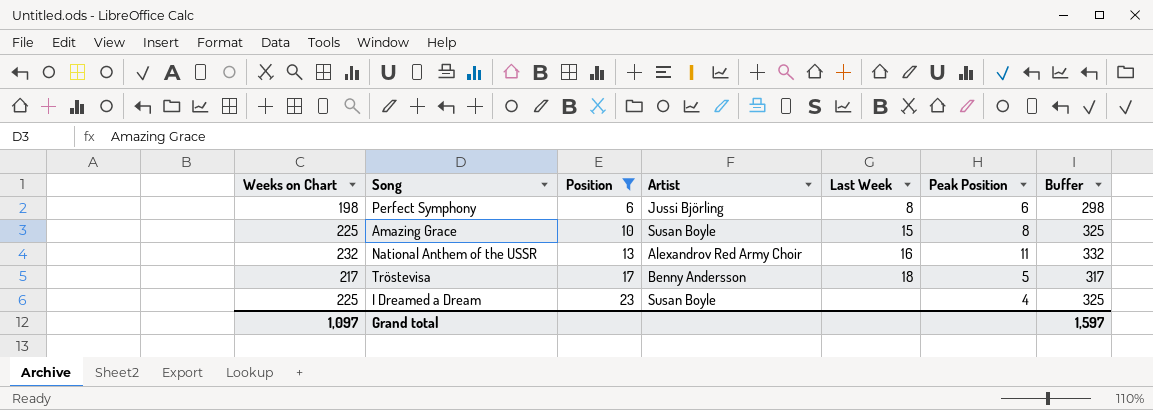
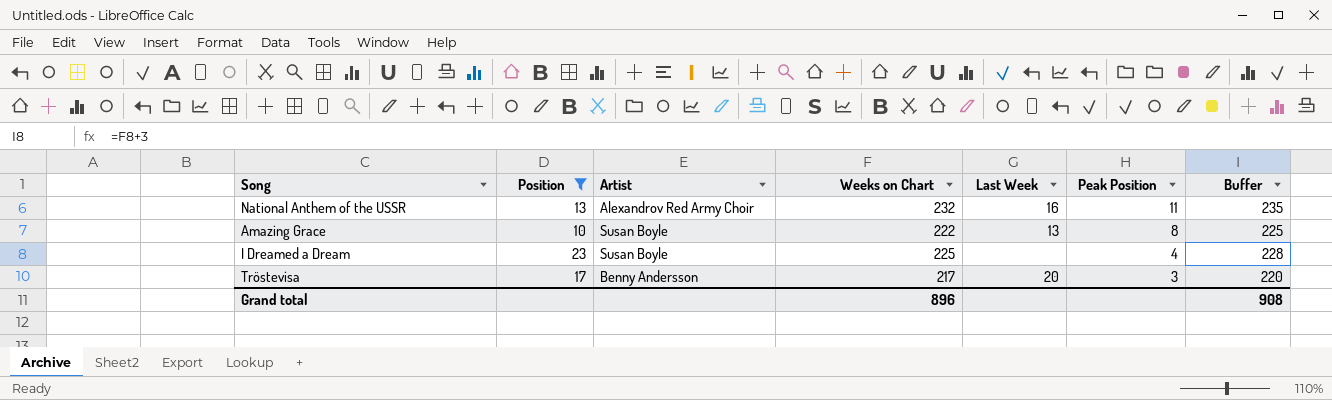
row order: Position ascending -> Peak Position descending
column Weeks on Chart | position: 1 -> 4
column Buffer | formula: [Weeks on Chart] + 100 -> [Weeks on Chart] + 3
row Perfect Symphony: 198 | 6 | Jussi Björling | 8 | 6 | 298 -> none
Amazing Grace | Weeks on Chart: 225 -> 222
Amazing Grace | Last Week: 15 -> 13
Tröstevisa | Last Week: 18 -> 20
Tröstevisa | Peak Position: 5 -> 3
Grand total | Weeks on Chart: 1,097 -> 896
Grand total | Buffer: 1,597 -> 908

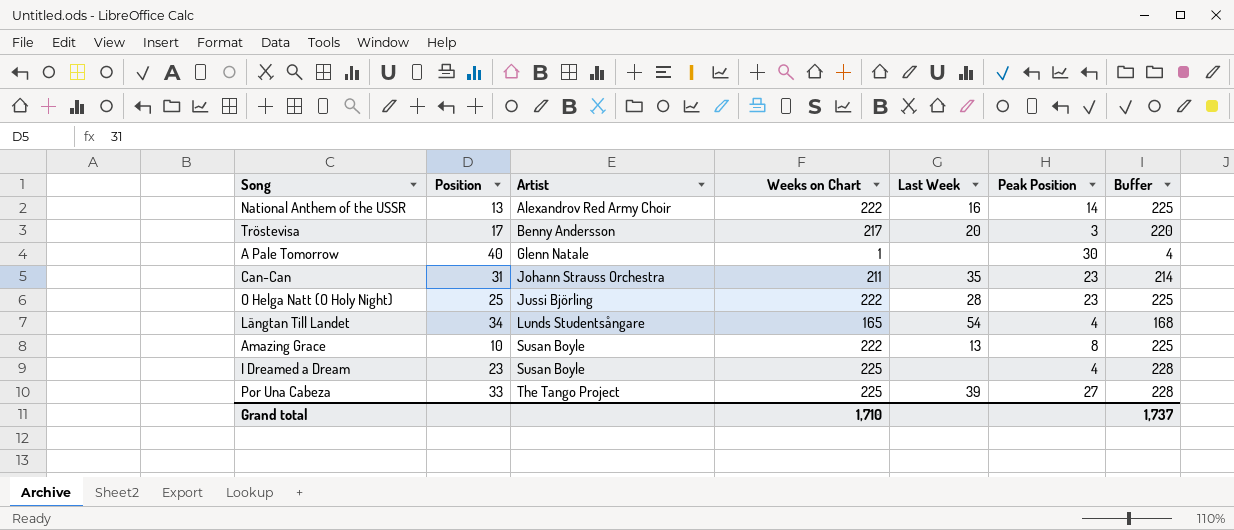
filter: Position <= 23 -> none
row order: Peak Position descending -> Artist ascending
National Anthem of the USSR | Weeks on Chart: 232 -> 222
National Anthem of the USSR | Peak Position: 11 -> 14
National Anthem of the USSR | Buffer: 235 -> 225
Grand total | Weeks on Chart: 896 -> 1,710
Grand total | Buffer: 908 -> 1,737

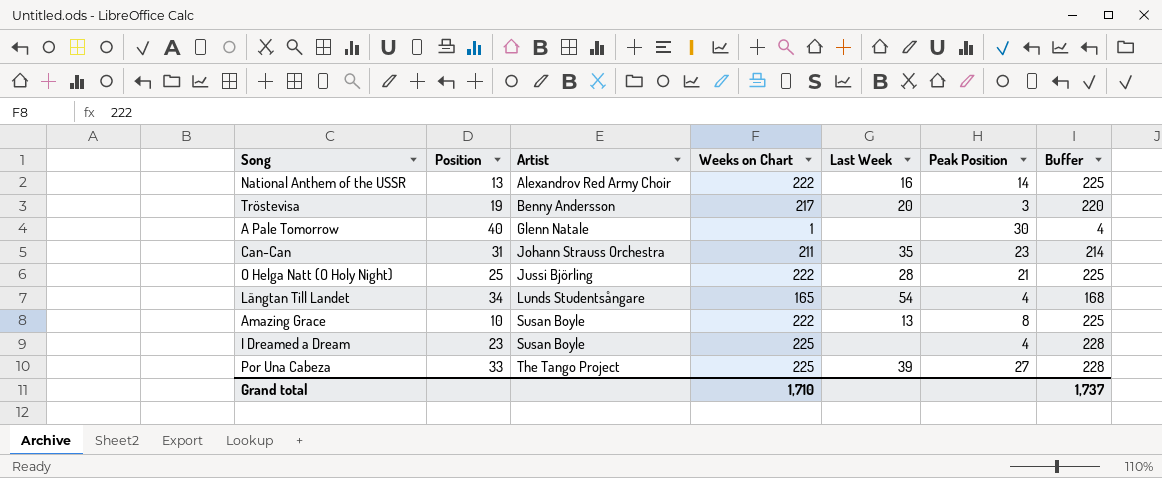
Tröstevisa | Position: 17 -> 19
O Helga Natt (O Holy Night) | Peak Position: 23 -> 21

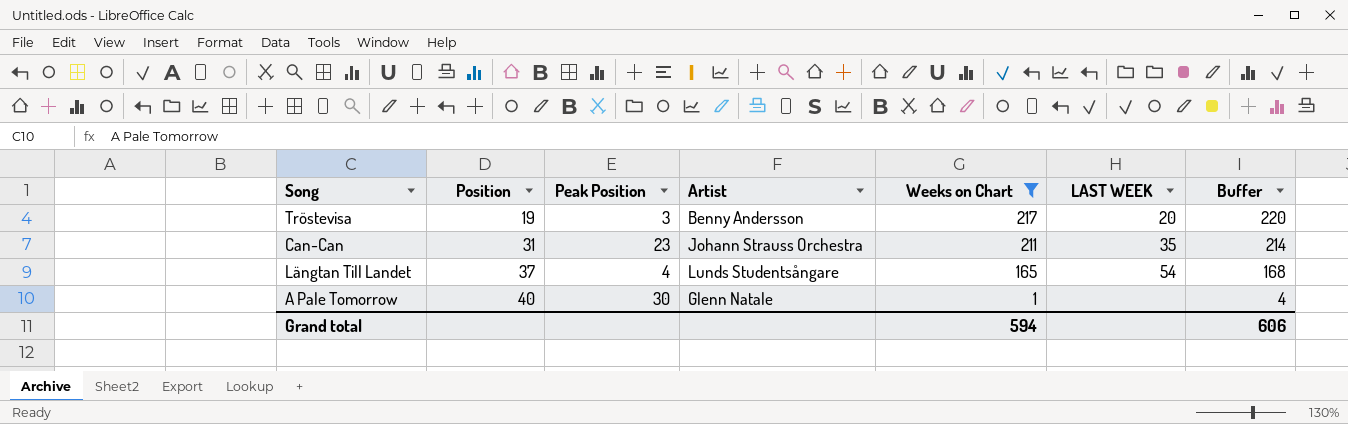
filter: none -> Weeks on Chart <= 217
row order: Artist ascending -> Position ascending
column Peak Position | position: 6 -> 3
column name: Last Week -> LAST WEEK
Längtan Till Landet | Position: 34 -> 37
Grand total | Weeks on Chart: 1,710 -> 594
Grand total | Buffer: 1,737 -> 606

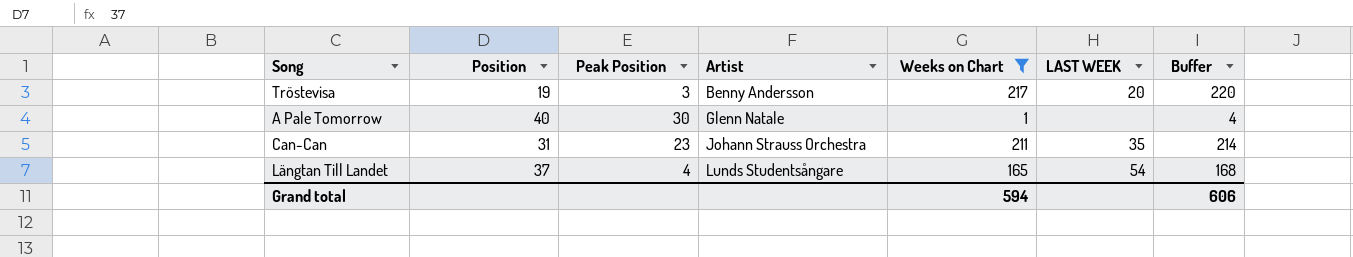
row order: Position ascending -> Artist ascending

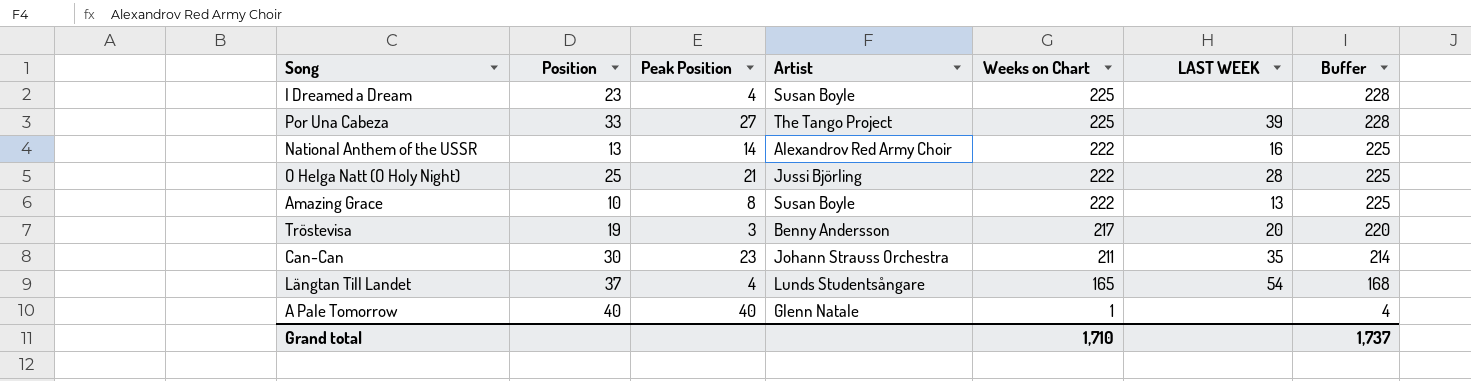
filter: Weeks on Chart <= 217 -> none
row order: Artist ascending -> Weeks on Chart descending
Can-Can | Position: 31 -> 30
A Pale Tomorrow | Peak Position: 30 -> 40
Grand total | Weeks on Chart: 594 -> 1,710
Grand total | Buffer: 606 -> 1,737

